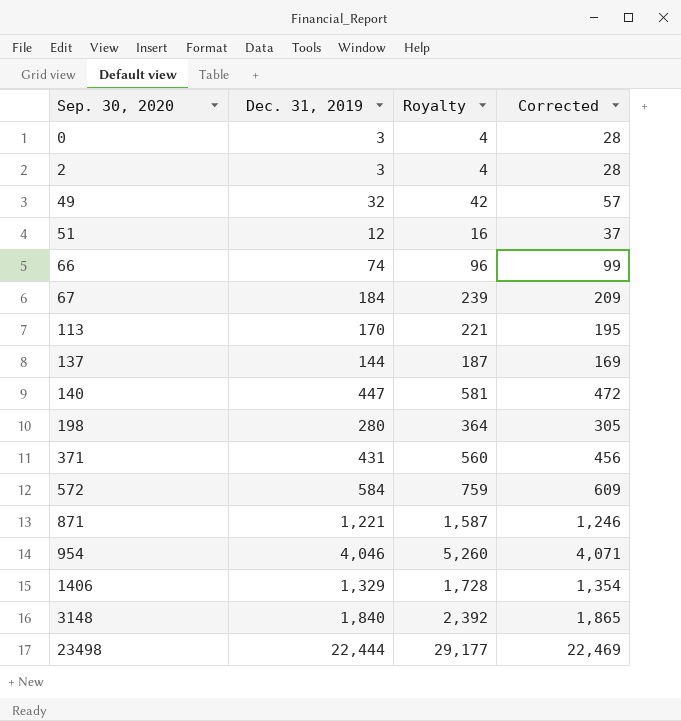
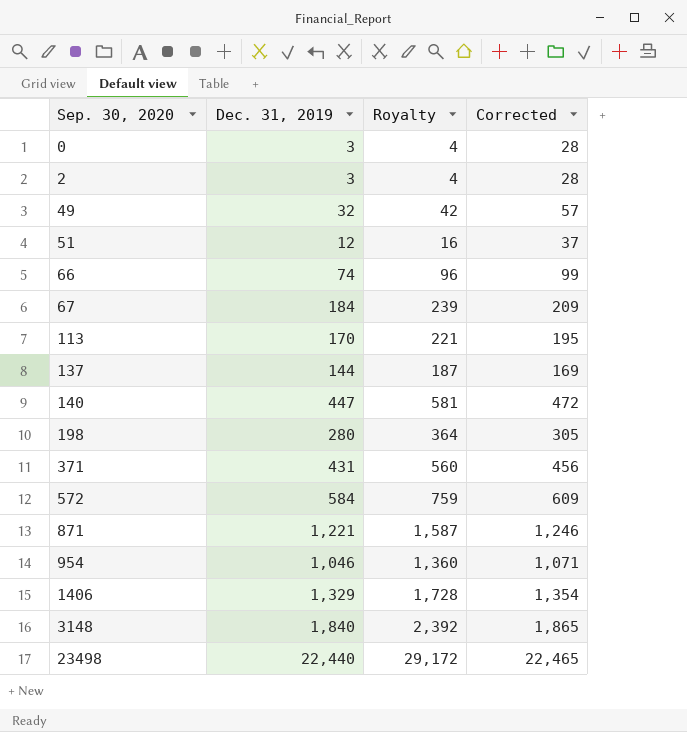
954 | Dec. 31, 2019: 4,046 -> 1,046
954 | Royalty: 5,260 -> 1,360
954 | Corrected: 4,071 -> 1,071
23498 | Dec. 31, 2019: 22,444 -> 22,440
23498 | Royalty: 29,177 -> 29,172
23498 | Corrected: 22,469 -> 22,465

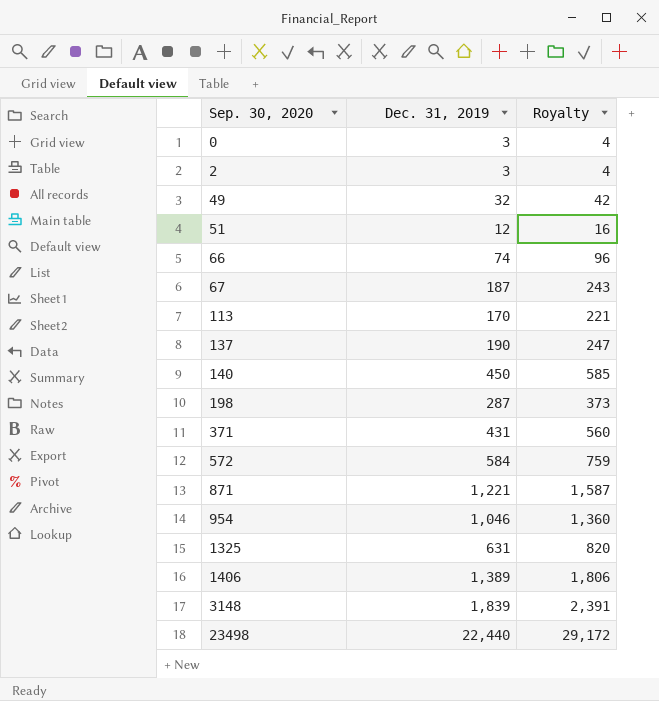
column Corrected | formula: [Dec. 31, 2019] + 25 -> none
67 | Dec. 31, 2019: 184 -> 187
67 | Royalty: 239 -> 243
137 | Dec. 31, 2019: 144 -> 190
137 | Royalty: 187 -> 247
140 | Dec. 31, 2019: 447 -> 450
140 | Royalty: 581 -> 585
198 | Dec. 31, 2019: 280 -> 287
198 | Royalty: 364 -> 373
row 1325: none -> 631 | 820
1406 | Dec. 31, 2019: 1,329 -> 1,389
1406 | Royalty: 1,728 -> 1,806
3148 | Dec. 31, 2019: 1,840 -> 1,839
3148 | Royalty: 2,392 -> 2,391

